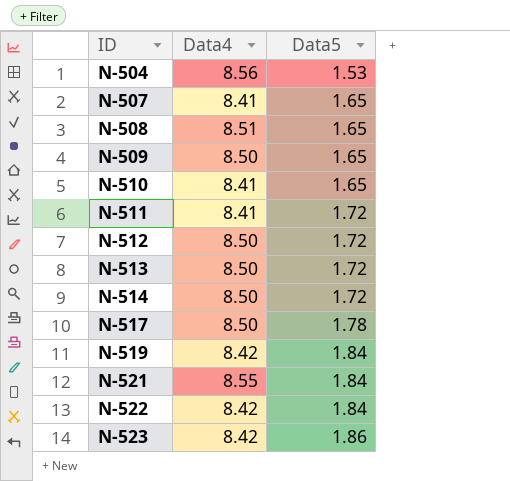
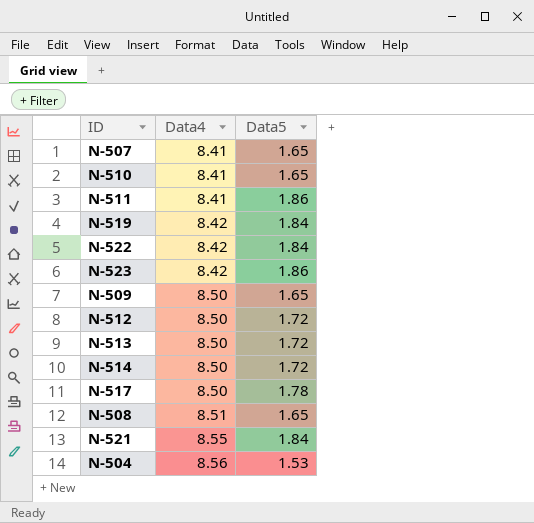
row order: ID ascending -> Data4 ascending
N-511 | Data5: 1.72 -> 1.86

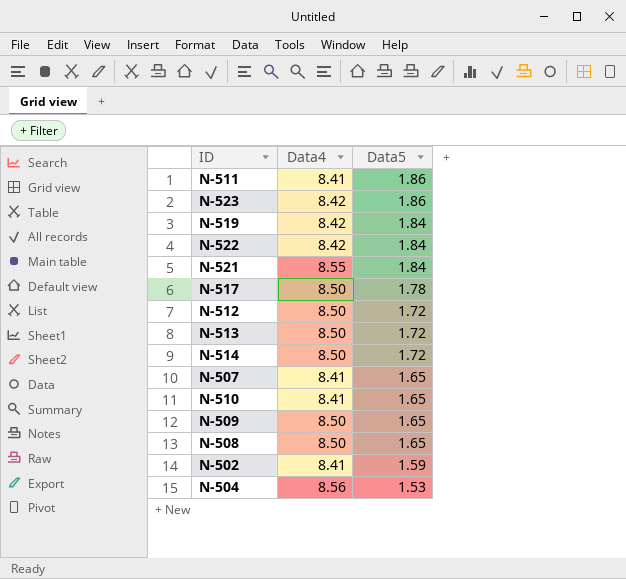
row order: Data4 ascending -> Data5 descending
N-508 | Data4: 8.51 -> 8.50
row N-502: none -> 8.41 | 1.59

